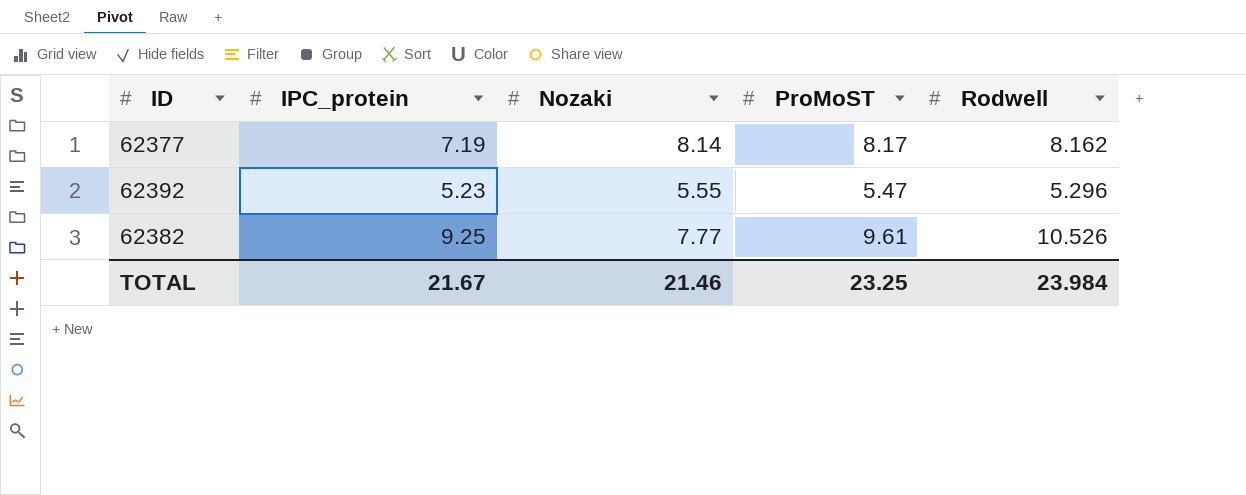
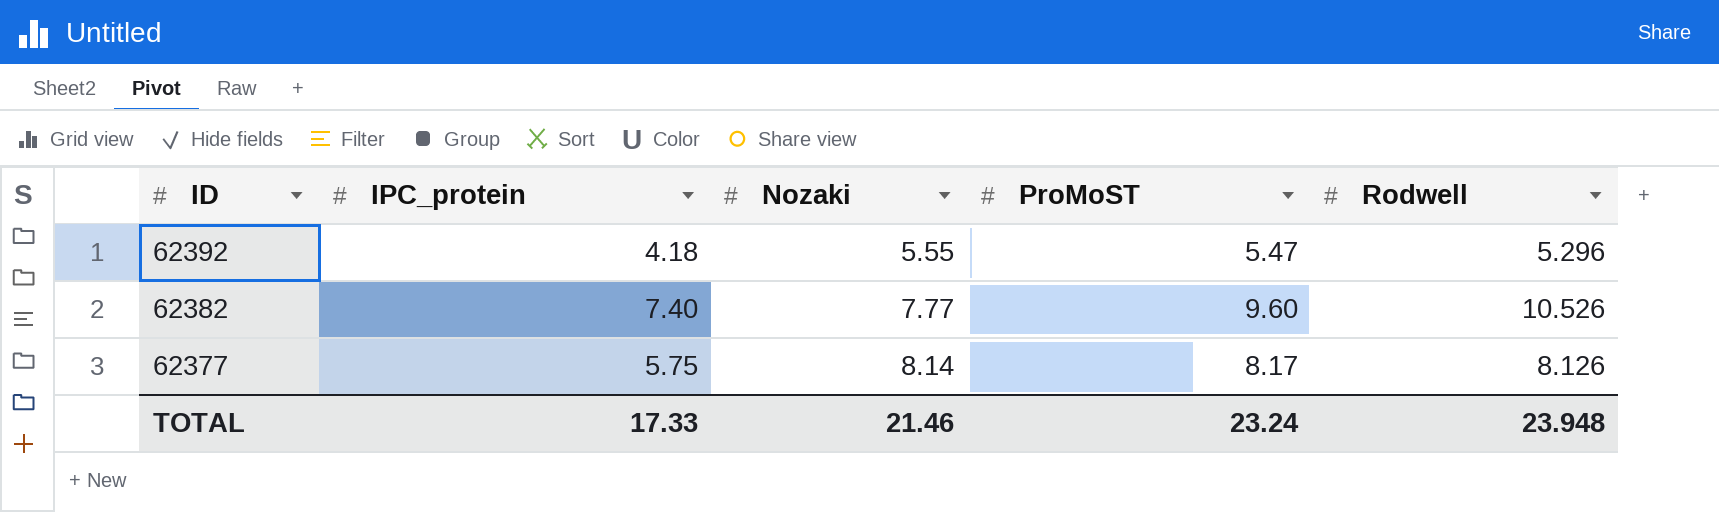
row order: none -> ID descending
62392 | IPC_protein: 5.23 -> 4.18
62382 | IPC_protein: 9.25 -> 7.40
62382 | ProMoST: 9.61 -> 9.60
62377 | IPC_protein: 7.19 -> 5.75
62377 | Rodwell: 8.162 -> 8.126
TOTAL | IPC_protein: 21.67 -> 17.33
TOTAL | ProMoST: 23.25 -> 23.24
TOTAL | Rodwell: 23.984 -> 23.948

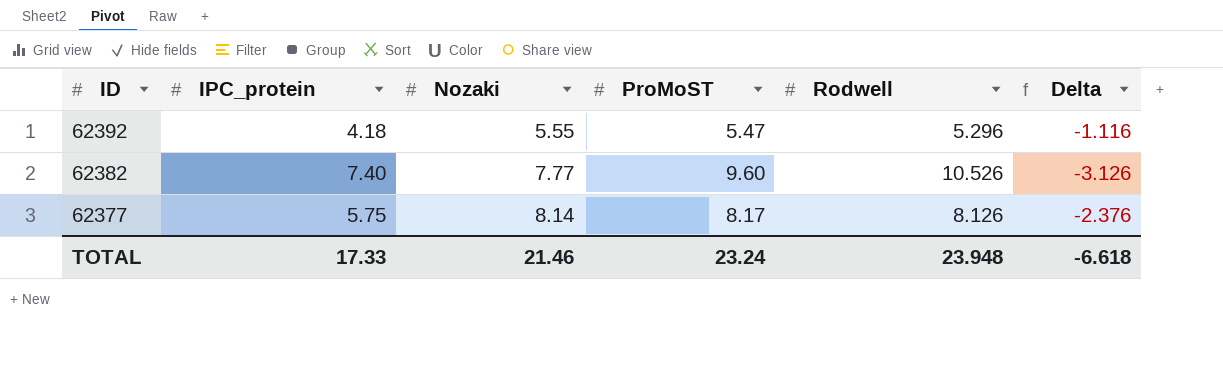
column Delta | formula: none -> [IPC_protein] - [Rodwell]

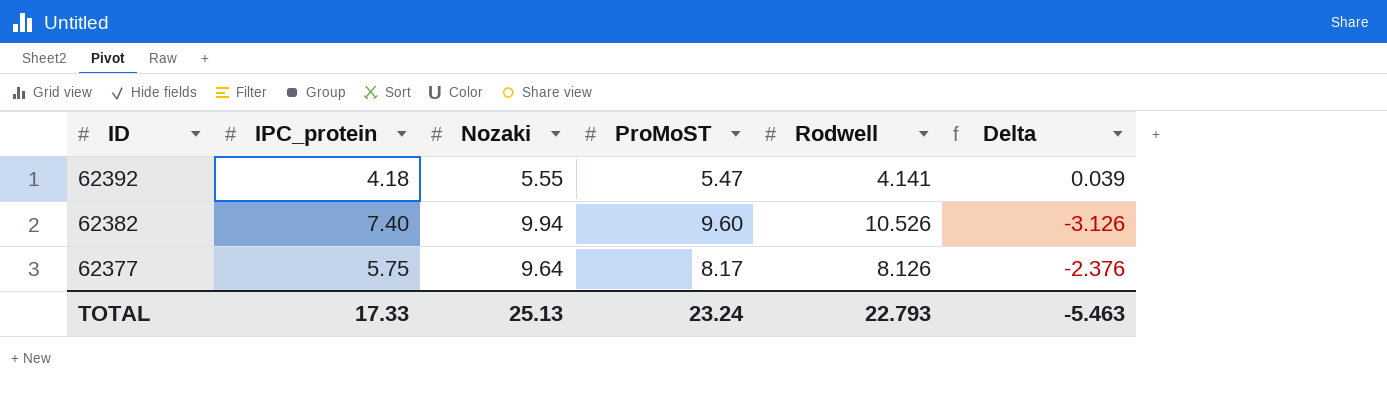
62392 | Rodwell: 5.296 -> 4.141
62392 | Delta: -1.116 -> 0.039
62382 | Nozaki: 7.77 -> 9.94
62377 | Nozaki: 8.14 -> 9.64
TOTAL | Nozaki: 21.46 -> 25.13
TOTAL | Rodwell: 23.948 -> 22.793
TOTAL | Delta: -6.618 -> -5.463

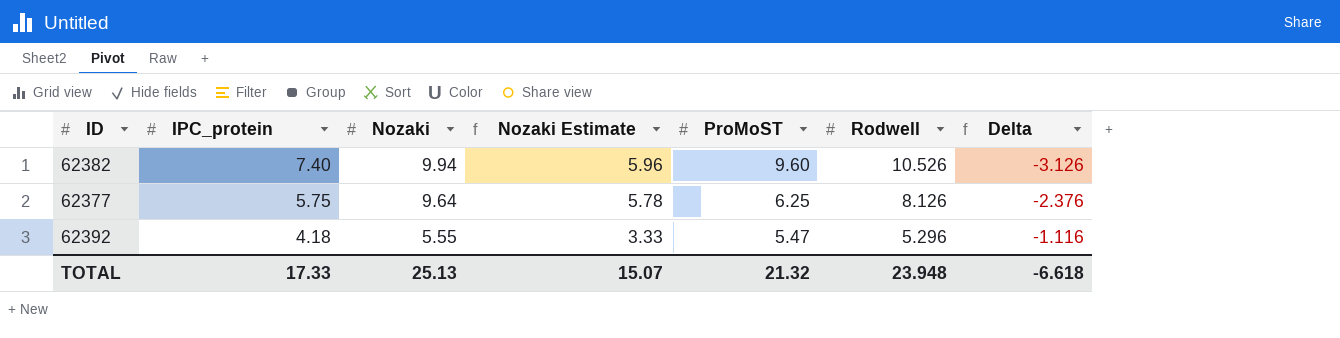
row order: ID descending -> IPC_protein descending
column Nozaki Estimate | formula: none -> [Nozaki] * 0.6
62377 | ProMoST: 8.17 -> 6.25
62392 | Rodwell: 4.141 -> 5.296
62392 | Delta: 0.039 -> -1.116
TOTAL | ProMoST: 23.24 -> 21.32
TOTAL | Rodwell: 22.793 -> 23.948
TOTAL | Delta: -5.463 -> -6.618

